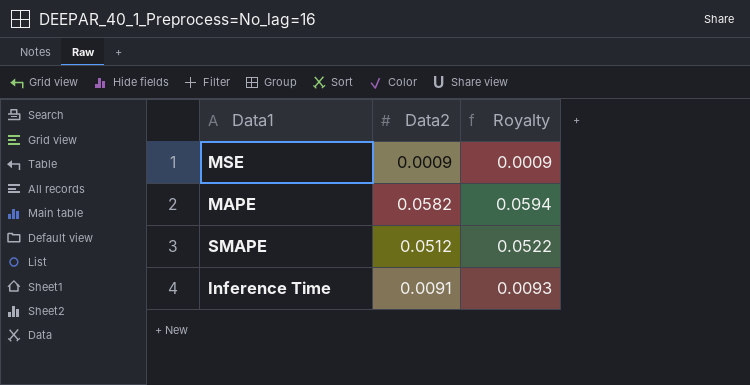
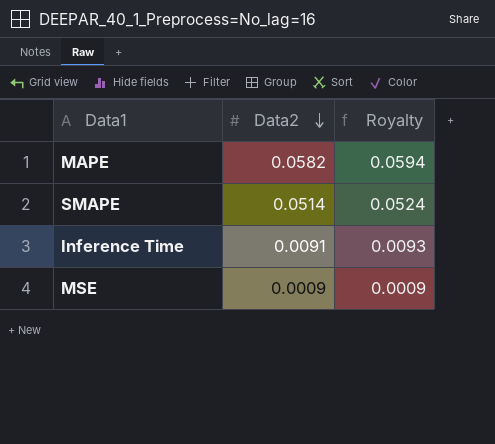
row order: none -> Data2 descending
SMAPE | Data2: 0.0512 -> 0.0514
SMAPE | Royalty: 0.0522 -> 0.0524

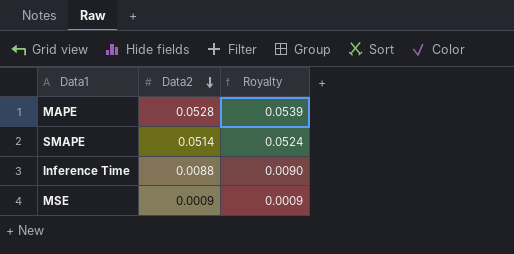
MAPE | Data2: 0.0582 -> 0.0528
MAPE | Royalty: 0.0594 -> 0.0539
Inference Time | Data2: 0.0091 -> 0.0088
Inference Time | Royalty: 0.0093 -> 0.0090

